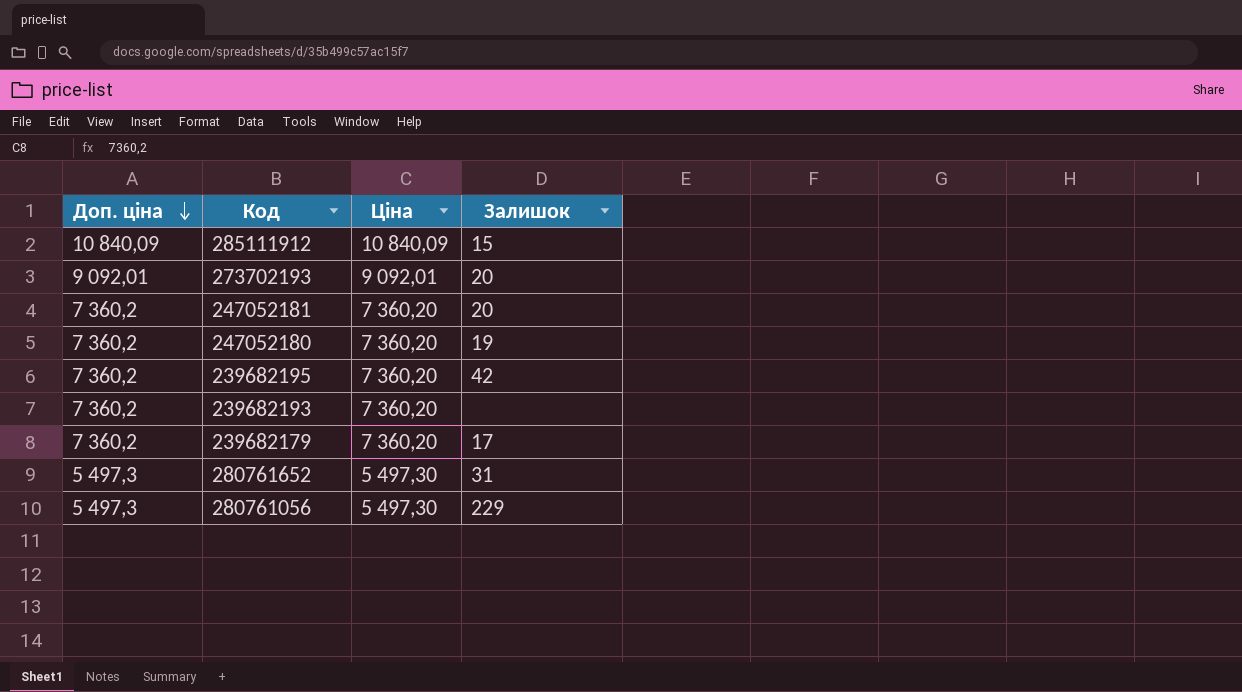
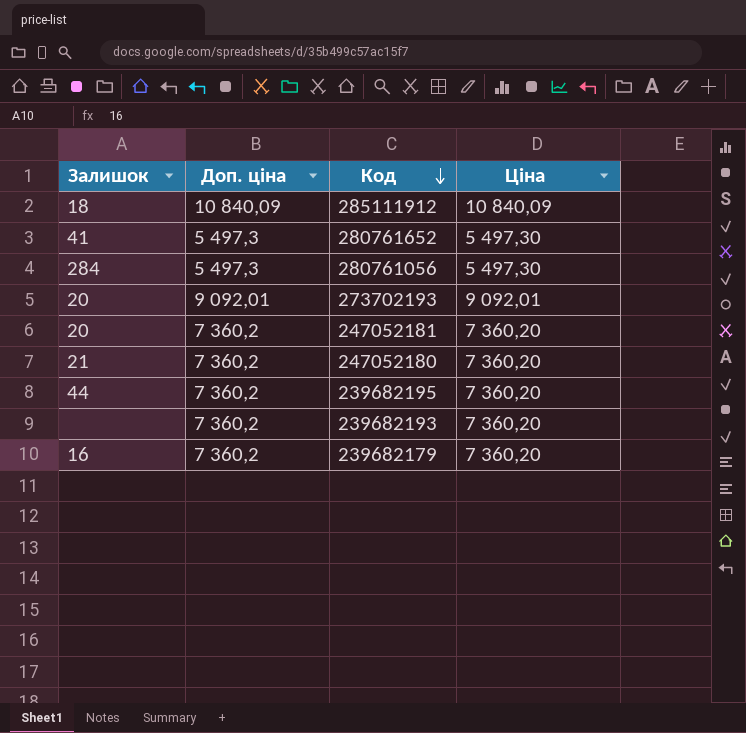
row order: Доп. ціна descending -> Код descending
column Залишок | position: 4 -> 1
285111912 | Залишок: 15 -> 18
280761652 | Залишок: 31 -> 41
280761056 | Залишок: 229 -> 284
247052180 | Залишок: 19 -> 21
239682195 | Залишок: 42 -> 44
239682179 | Залишок: 17 -> 16

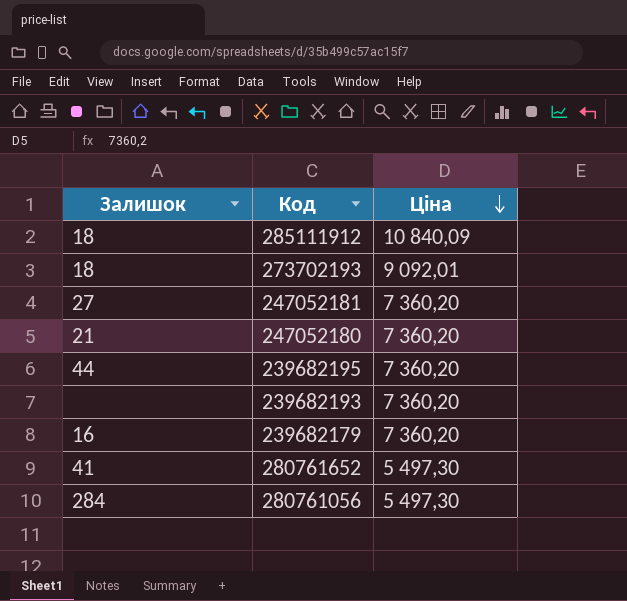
row order: Код descending -> Ціна descending
column Доп. ціна | position: 2 -> none
273702193 | Залишок: 20 -> 18
247052181 | Залишок: 20 -> 27

